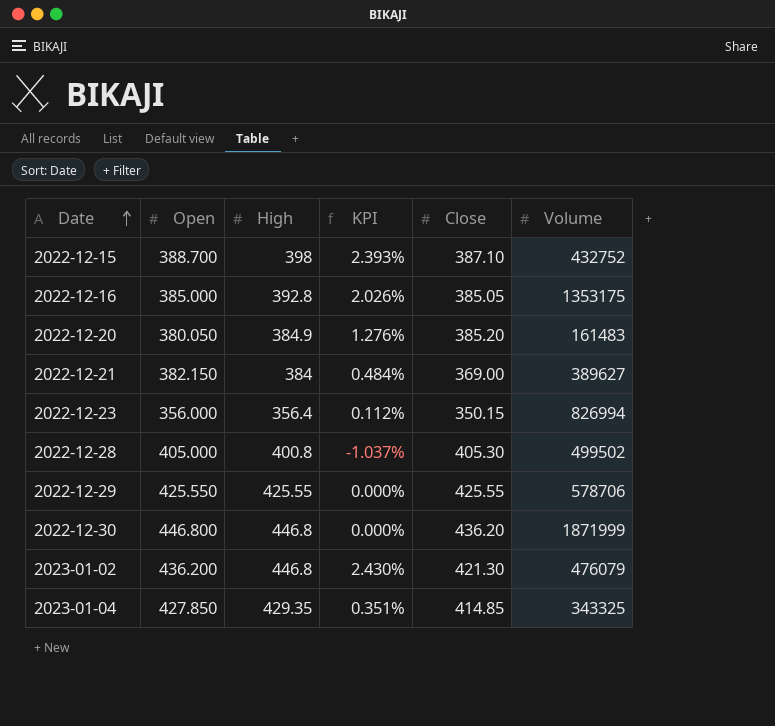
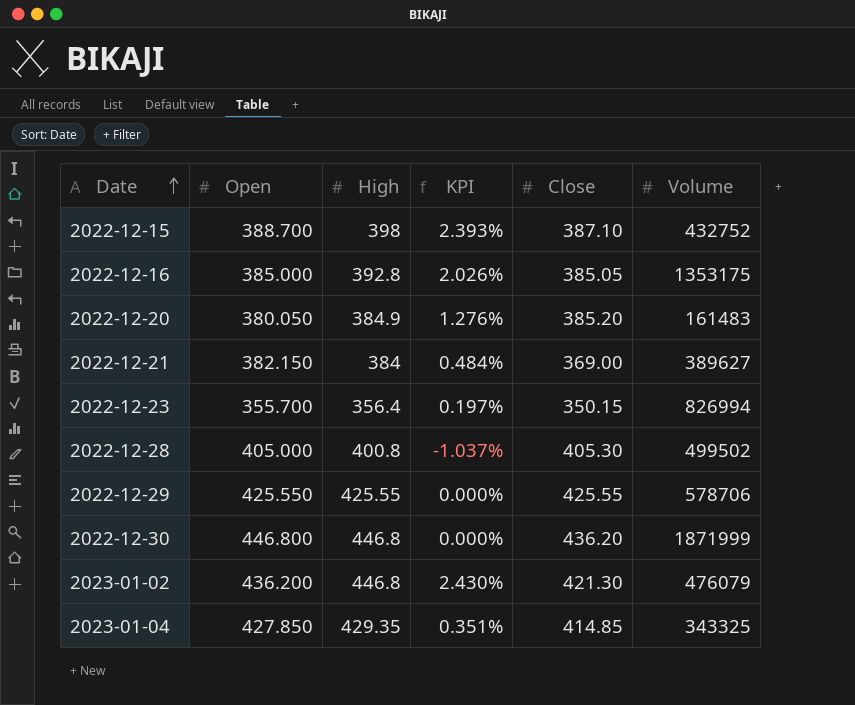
2022-12-23 | Open: 356.000 -> 355.700
2022-12-23 | KPI: 0.112% -> 0.197%

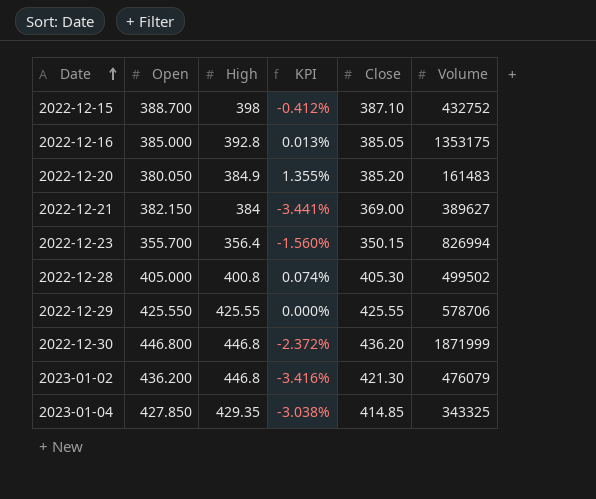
column KPI | formula: ([High] - [Open]) / [Open] -> ([Close] - [Open]) / [Open]

